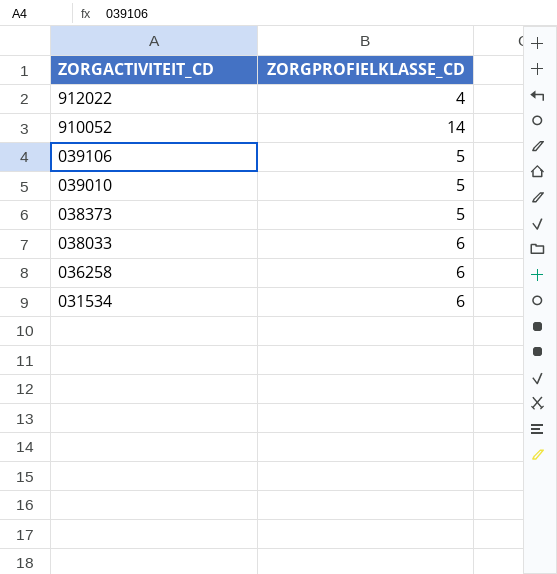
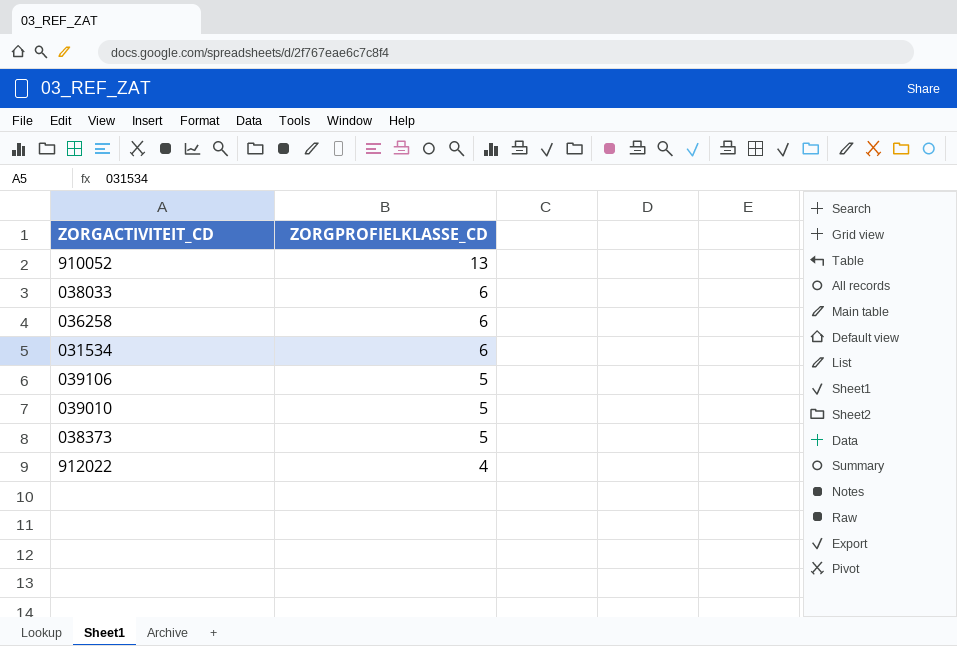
row order: ZORGACTIVITEIT_CD descending -> ZORGPROFIELKLASSE_CD descending
910052 | ZORGPROFIELKLASSE_CD: 14 -> 13

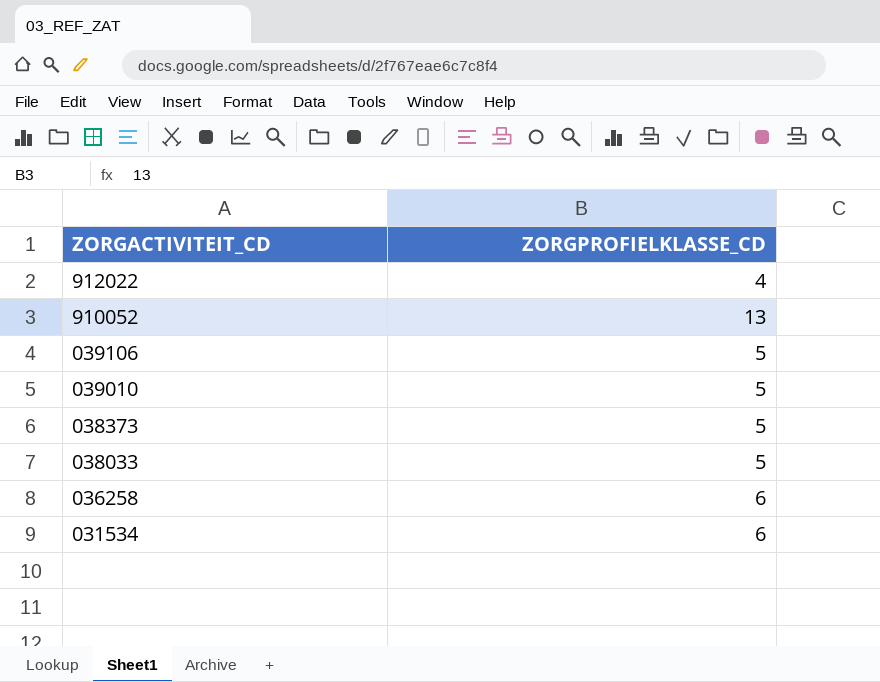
row order: ZORGPROFIELKLASSE_CD descending -> ZORGACTIVITEIT_CD descending
038033 | ZORGPROFIELKLASSE_CD: 6 -> 5

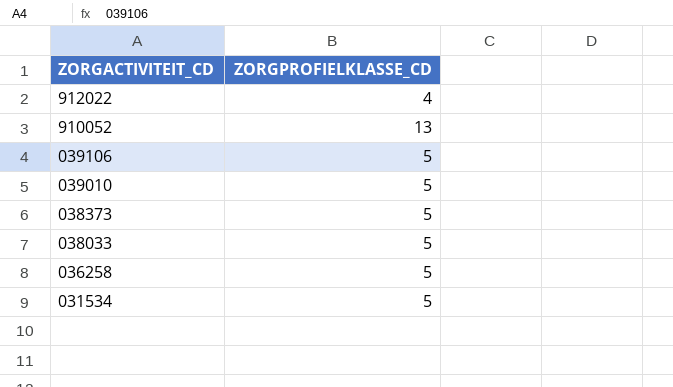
036258 | ZORGPROFIELKLASSE_CD: 6 -> 5
031534 | ZORGPROFIELKLASSE_CD: 6 -> 5

